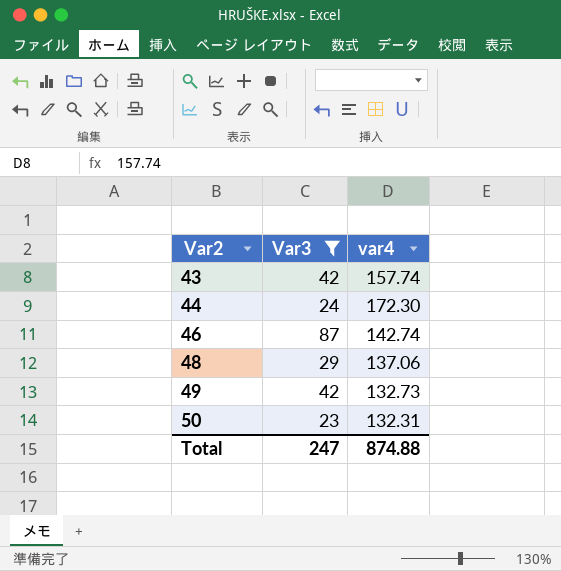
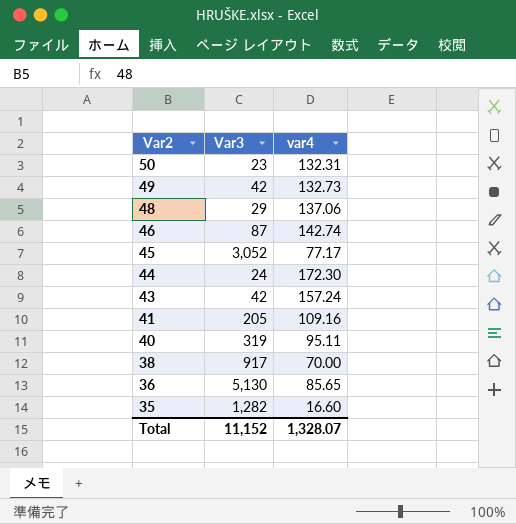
filter: Var3 <= 87 -> none
row order: Var2 ascending -> Var2 descending
43 | var4: 157.74 -> 157.24
Total | Var3: 247 -> 11,152
Total | var4: 874.88 -> 1,328.07

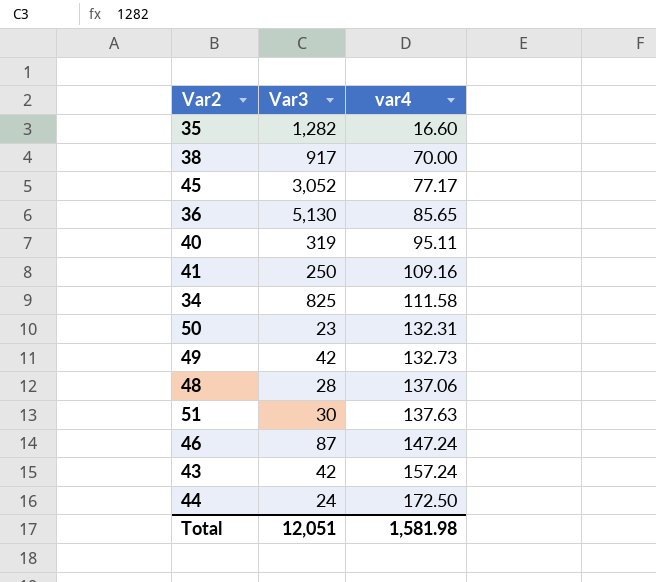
row order: Var2 descending -> var4 ascending
41 | Var3: 205 -> 250
row 34: none -> 825 | 111.58
48 | Var3: 29 -> 28
row 51: none -> 30 | 137.63
46 | var4: 142.74 -> 147.24
44 | var4: 172.30 -> 172.50
Total | Var3: 11,152 -> 12,051
Total | var4: 1,328.07 -> 1,581.98

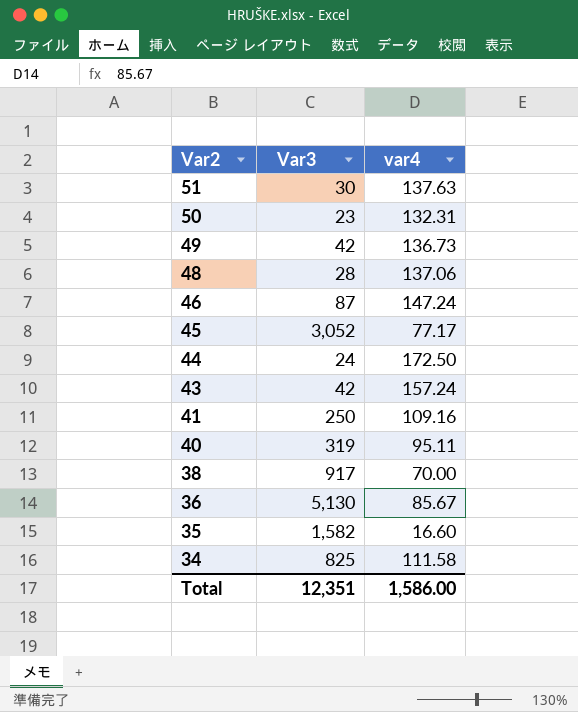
row order: var4 ascending -> Var2 descending
49 | var4: 132.73 -> 136.73
36 | var4: 85.65 -> 85.67
35 | Var3: 1,282 -> 1,582
Total | Var3: 12,051 -> 12,351
Total | var4: 1,581.98 -> 1,586.00

